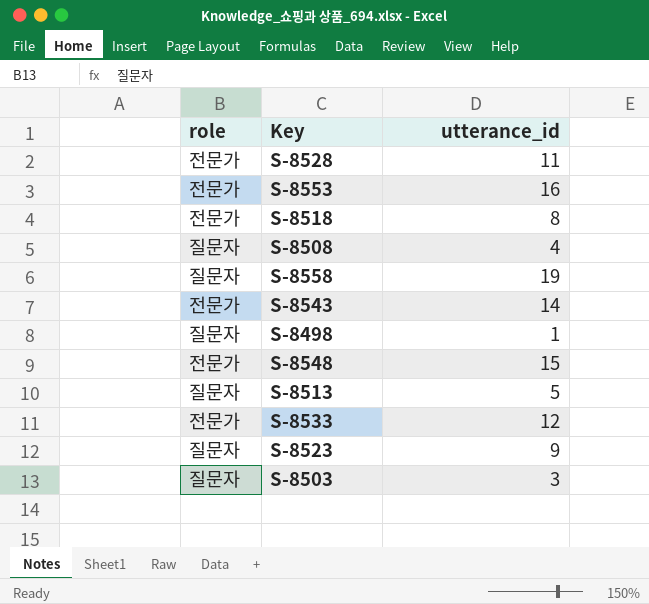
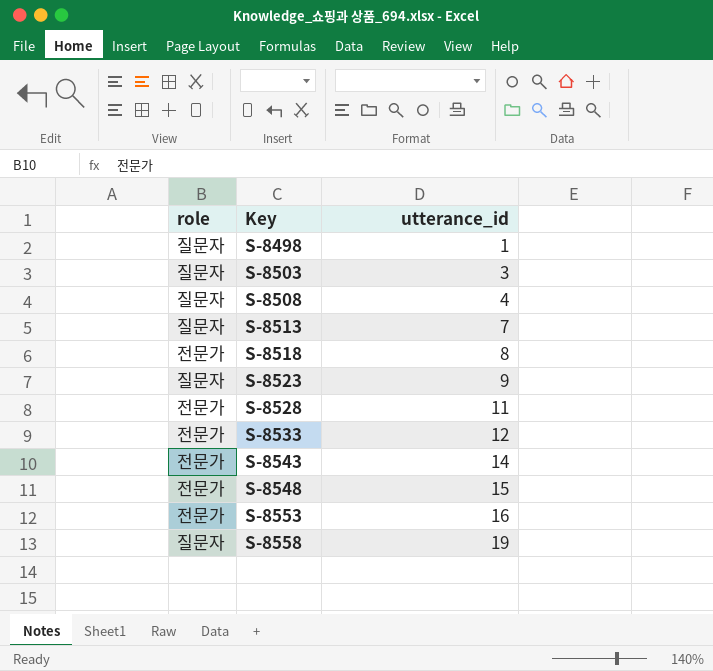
row order: none -> Key ascending
S-8513 | utterance_id: 5 -> 7

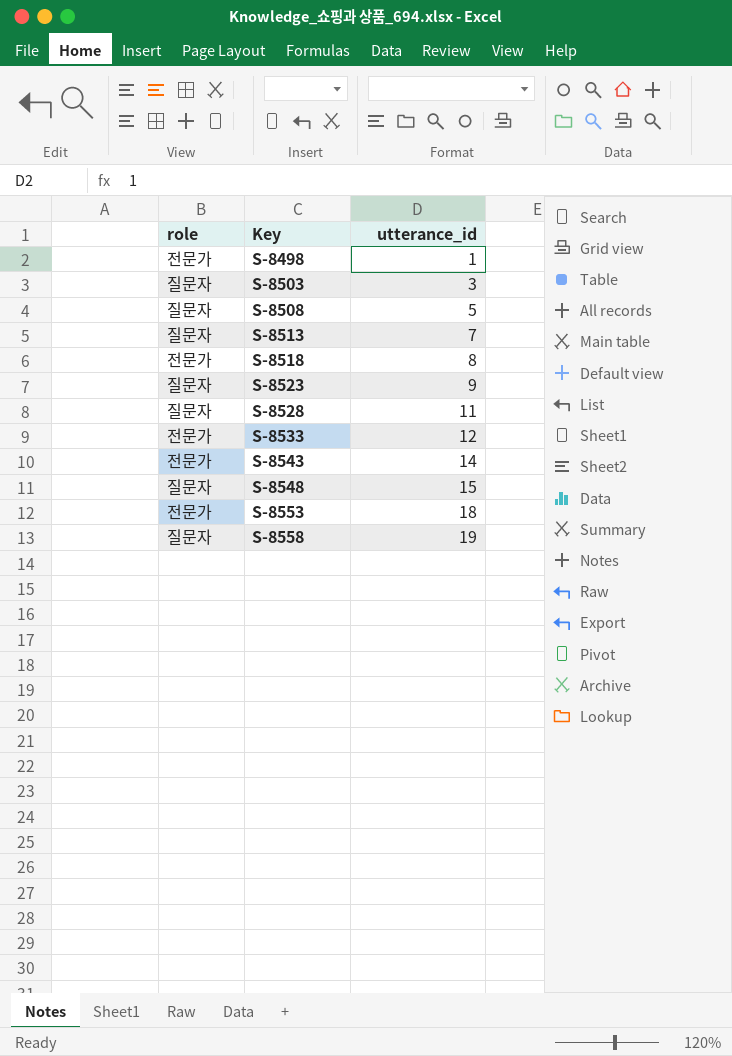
S-8498 | role: 질문자 -> 전문가
S-8508 | utterance_id: 4 -> 5
S-8528 | role: 전문가 -> 질문자
S-8548 | role: 전문가 -> 질문자
S-8553 | utterance_id: 16 -> 18

